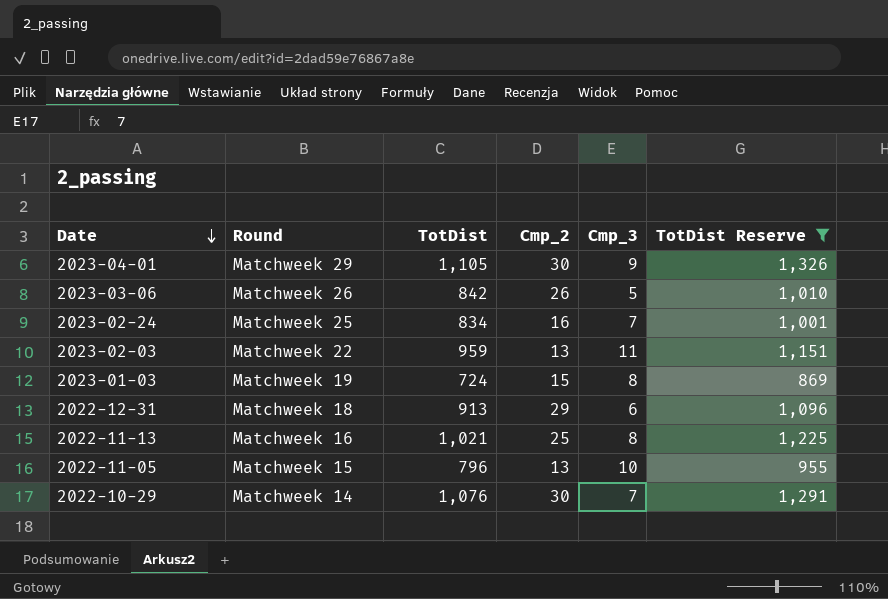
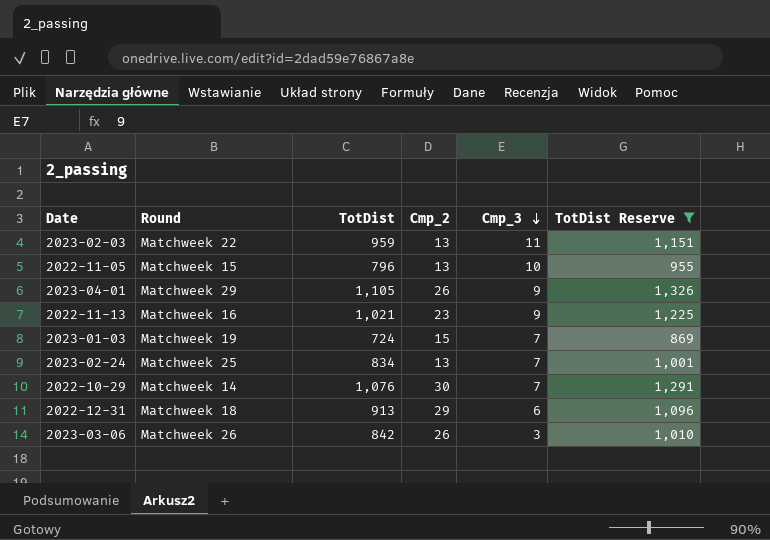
row order: Date descending -> Cmp_3 descending
2023-04-01 | Cmp_2: 30 -> 26
2022-11-13 | Cmp_2: 25 -> 23
2022-11-13 | Cmp_3: 8 -> 9
2023-01-03 | Cmp_3: 8 -> 7
2023-02-24 | Cmp_2: 16 -> 13
2023-03-06 | Cmp_3: 5 -> 3

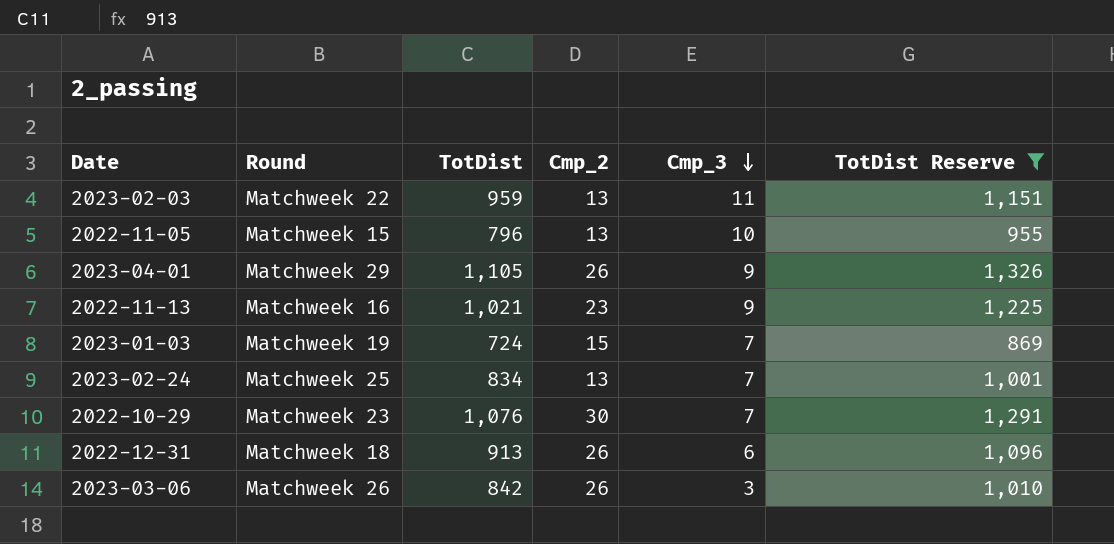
2022-10-29 | Round: Matchweek 14 -> Matchweek 23
2022-12-31 | Cmp_2: 29 -> 26

